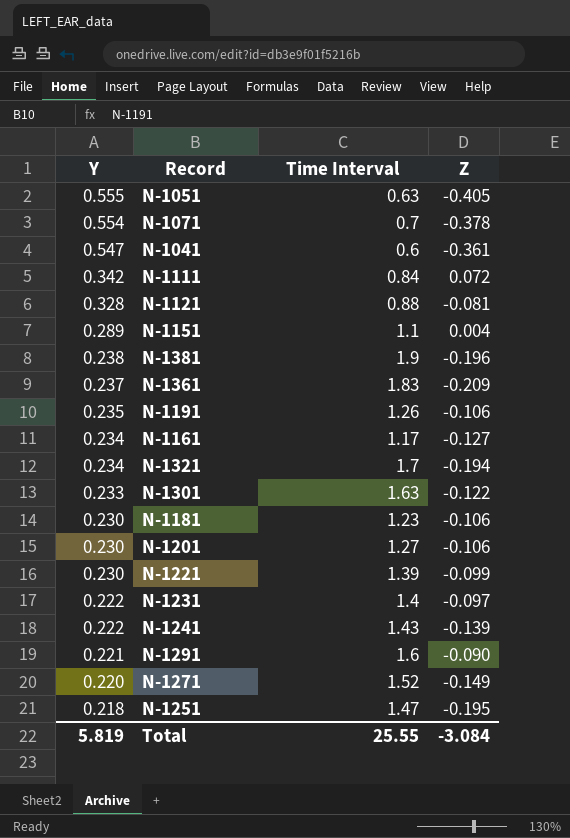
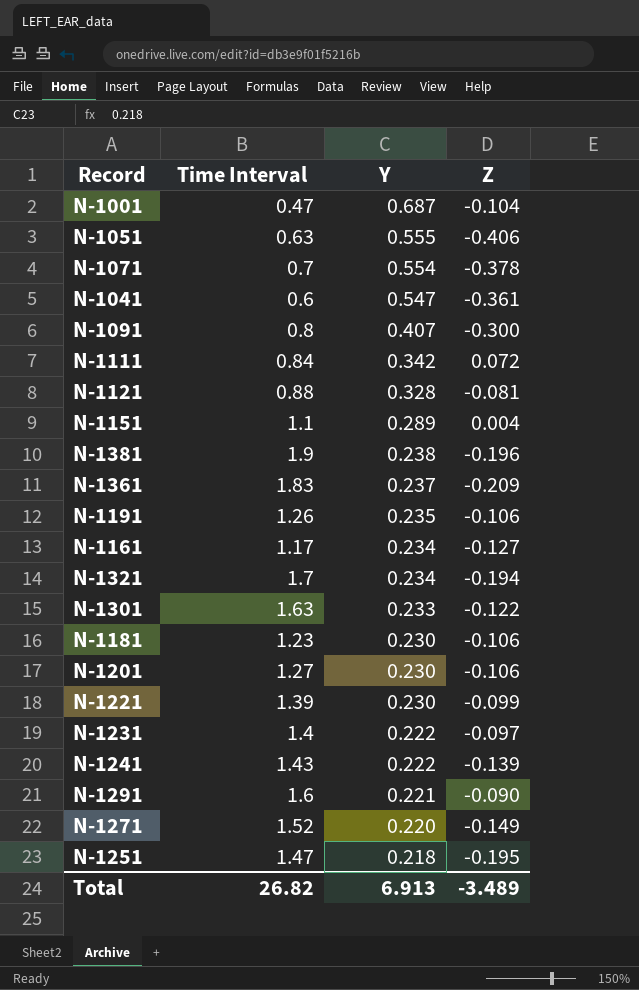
column Y | position: 1 -> 3
row N-1001: none -> 0.47 | 0.687 | -0.104
N-1051 | Z: -0.405 -> -0.406
row N-1091: none -> 0.8 | 0.407 | -0.300
Total | Time Interval: 25.55 -> 26.82
Total | Y: 5.819 -> 6.913
Total | Z: -3.084 -> -3.489

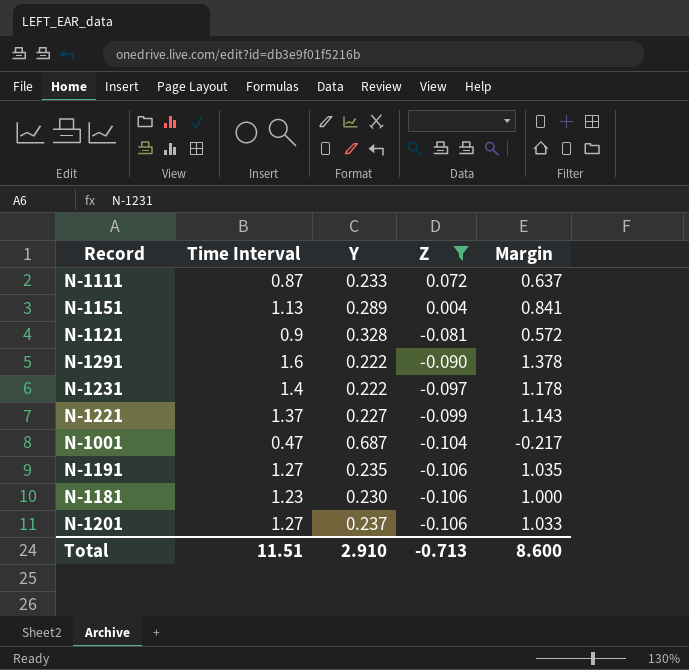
filter: none -> Z >= -0.106
row order: Y descending -> Z descending
column Margin | formula: none -> [Time Interval] - [Y]
N-1111 | Time Interval: 0.84 -> 0.87
N-1111 | Y: 0.342 -> 0.233
N-1151 | Time Interval: 1.1 -> 1.13
N-1121 | Time Interval: 0.88 -> 0.9
N-1291 | Y: 0.221 -> 0.222
N-1221 | Time Interval: 1.39 -> 1.37
N-1221 | Y: 0.230 -> 0.227
N-1191 | Time Interval: 1.26 -> 1.27
N-1201 | Y: 0.230 -> 0.237
Total | Time Interval: 26.82 -> 11.51
Total | Y: 6.913 -> 2.910
Total | Z: -3.489 -> -0.713

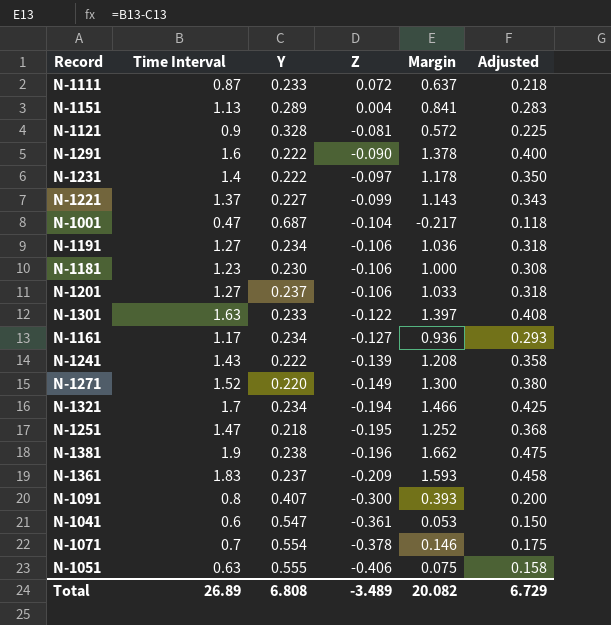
filter: Z >= -0.106 -> none
column Adjusted | formula: none -> [Time Interval] * 0.25
N-1191 | Y: 0.235 -> 0.234
N-1191 | Margin: 1.035 -> 1.036
Total | Time Interval: 11.51 -> 26.89
Total | Y: 2.910 -> 6.808
Total | Z: -0.713 -> -3.489
Total | Margin: 8.600 -> 20.082

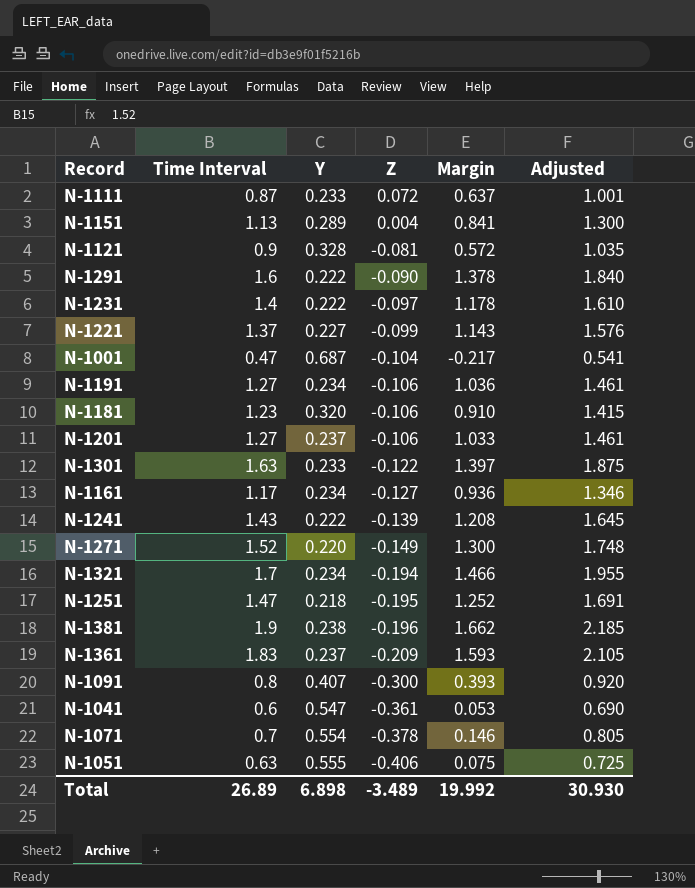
column Adjusted | formula: [Time Interval] * 0.25 -> [Time Interval] * 1.15
N-1181 | Y: 0.230 -> 0.320
N-1181 | Margin: 1.000 -> 0.910
Total | Y: 6.808 -> 6.898
Total | Margin: 20.082 -> 19.992
Total | Adjusted: 6.729 -> 30.930

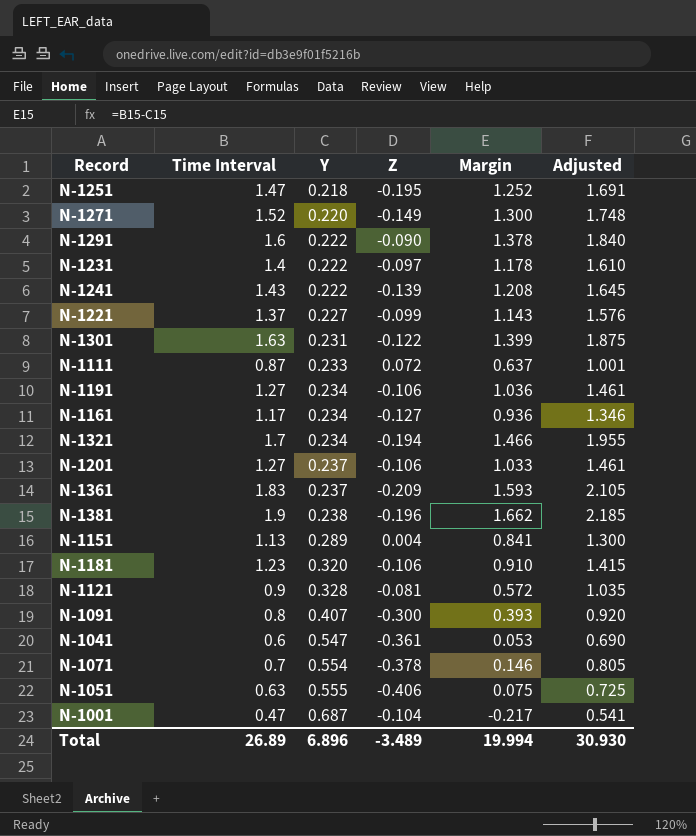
row order: Z descending -> Y ascending
N-1301 | Y: 0.233 -> 0.231
N-1301 | Margin: 1.397 -> 1.399
Total | Y: 6.898 -> 6.896
Total | Margin: 19.992 -> 19.994

